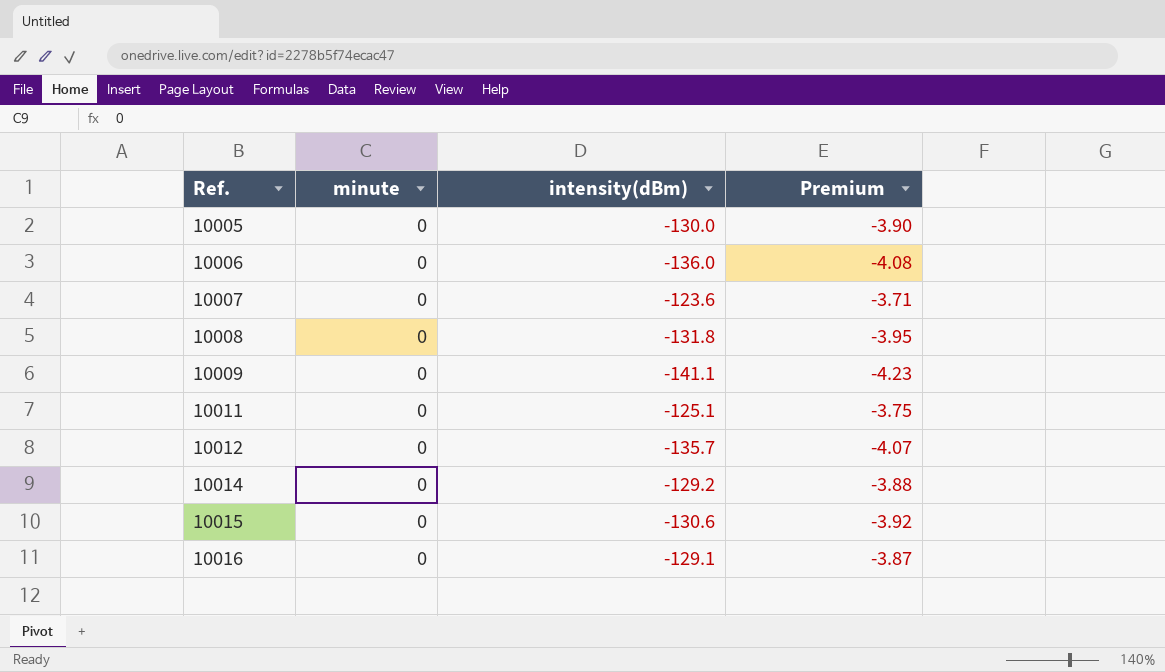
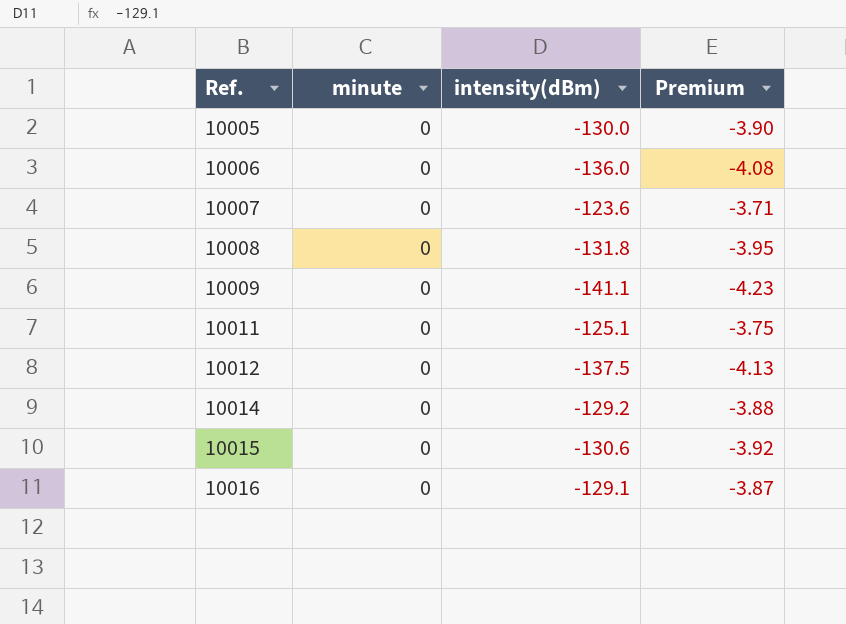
10012 | intensity(dBm): -135.7 -> -137.5
10012 | Premium: -4.07 -> -4.13

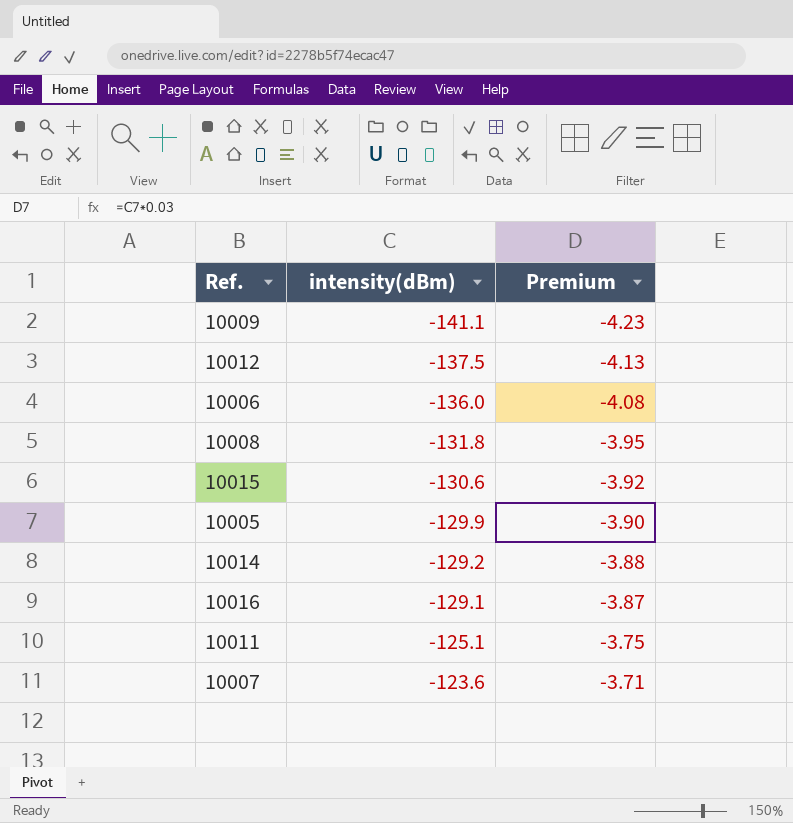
row order: Ref. ascending -> intensity(dBm) ascending
column minute | position: 2 -> none
10005 | intensity(dBm): -130.0 -> -129.9

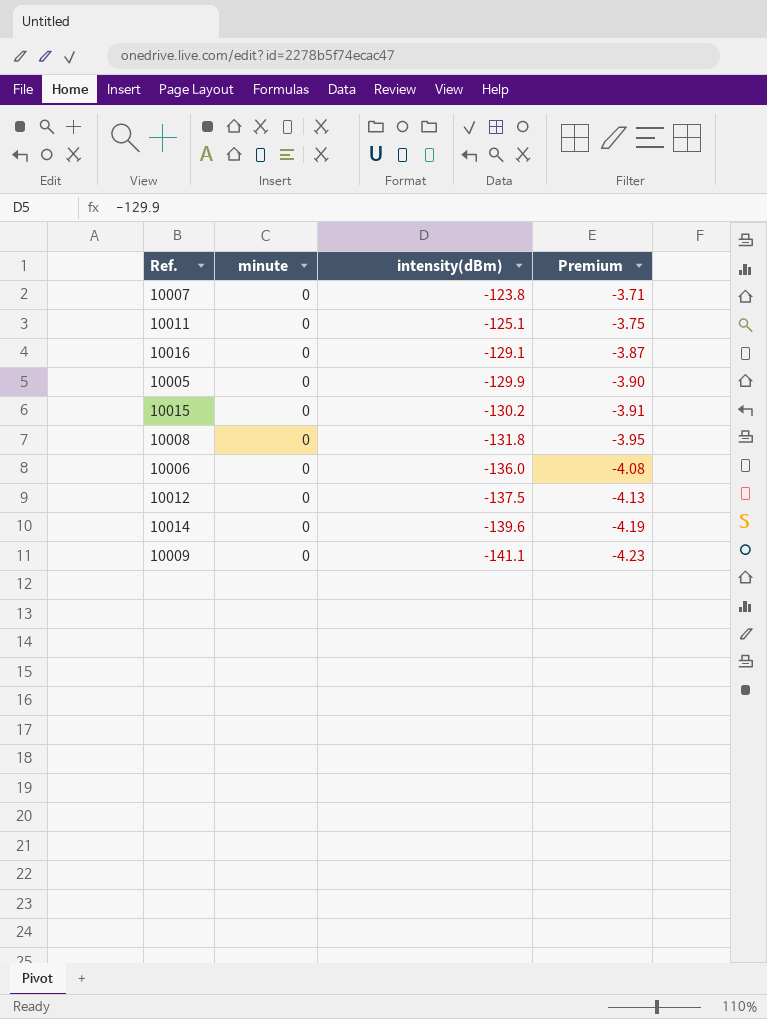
row order: intensity(dBm) ascending -> intensity(dBm) descending
column minute | position: none -> 2
10007 | intensity(dBm): -123.6 -> -123.8
10015 | intensity(dBm): -130.6 -> -130.2
10015 | Premium: -3.92 -> -3.91
10014 | intensity(dBm): -129.2 -> -139.6
10014 | Premium: -3.88 -> -4.19

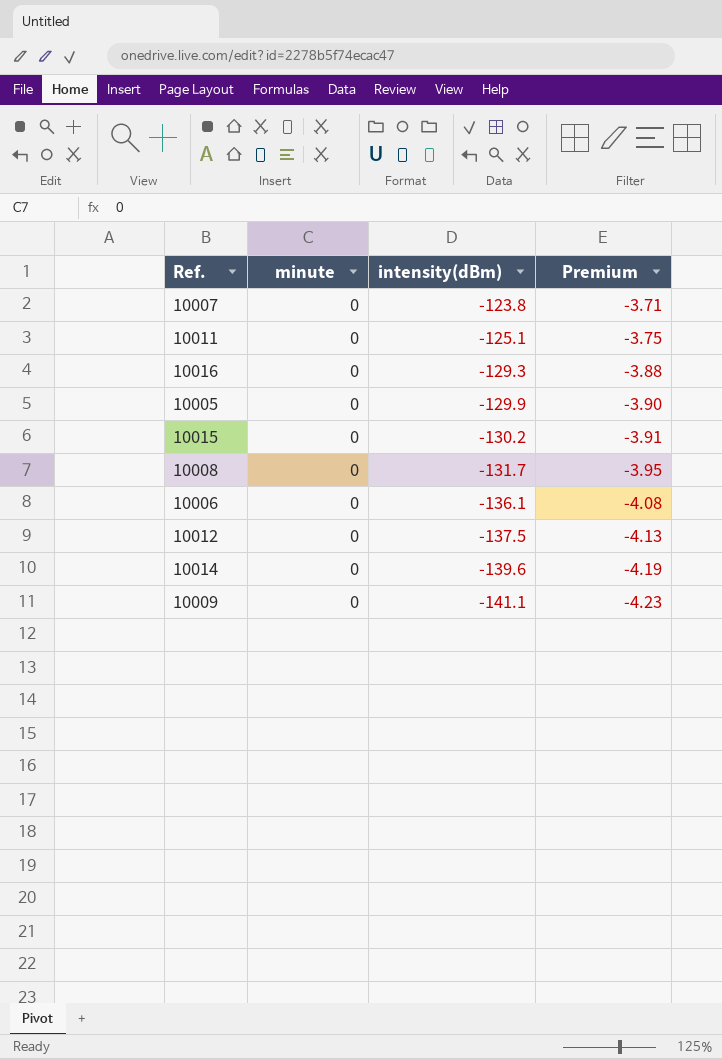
10016 | intensity(dBm): -129.1 -> -129.3
10016 | Premium: -3.87 -> -3.88
10008 | intensity(dBm): -131.8 -> -131.7
10006 | intensity(dBm): -136.0 -> -136.1

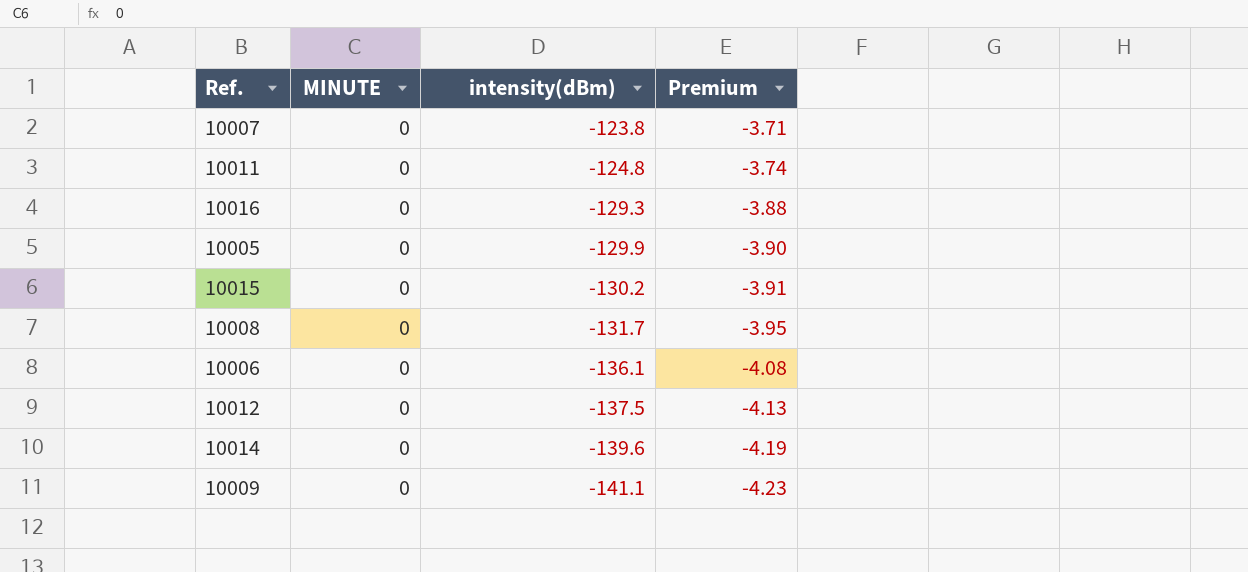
column name: minute -> MINUTE
10011 | intensity(dBm): -125.1 -> -124.8
10011 | Premium: -3.75 -> -3.74

